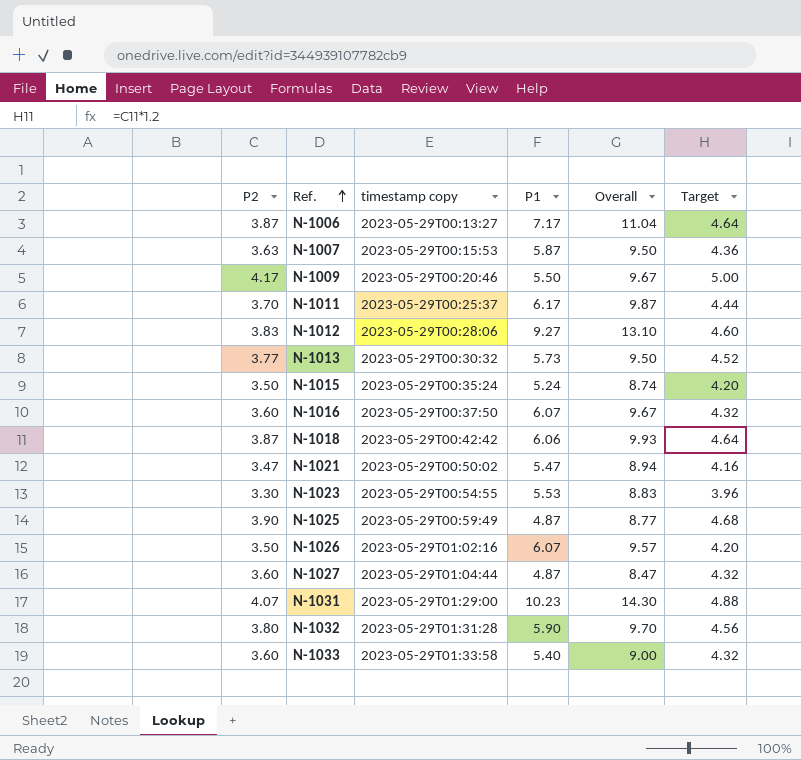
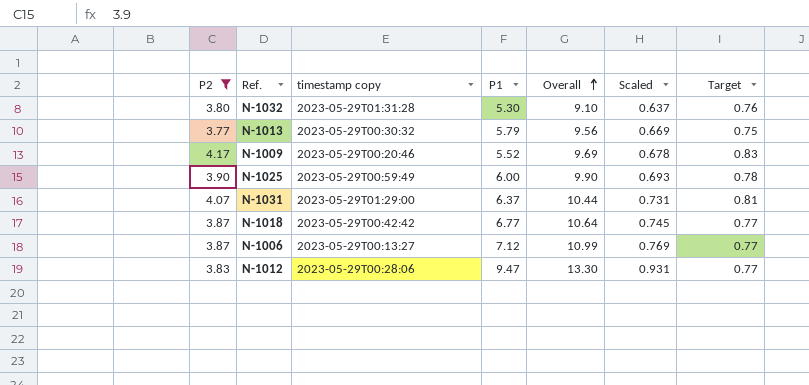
filter: none -> P2 >= 3.77
row order: Ref. ascending -> Overall ascending
column Scaled | formula: none -> [Overall] * 0.07
column Target | formula: [P2] * 1.2 -> [P2] * 0.2
N-1032 | P1: 5.90 -> 5.30
N-1032 | Overall: 9.70 -> 9.10
N-1013 | P1: 5.73 -> 5.79
N-1013 | Overall: 9.50 -> 9.56
N-1009 | P1: 5.50 -> 5.52
N-1009 | Overall: 9.67 -> 9.69
N-1025 | P1: 4.87 -> 6.00
N-1025 | Overall: 8.77 -> 9.90
N-1031 | P1: 10.23 -> 6.37
N-1031 | Overall: 14.30 -> 10.44
N-1018 | P1: 6.06 -> 6.77
N-1018 | Overall: 9.93 -> 10.64
N-1006 | P1: 7.17 -> 7.12
N-1006 | Overall: 11.04 -> 10.99
N-1012 | P1: 9.27 -> 9.47
N-1012 | Overall: 13.10 -> 13.30

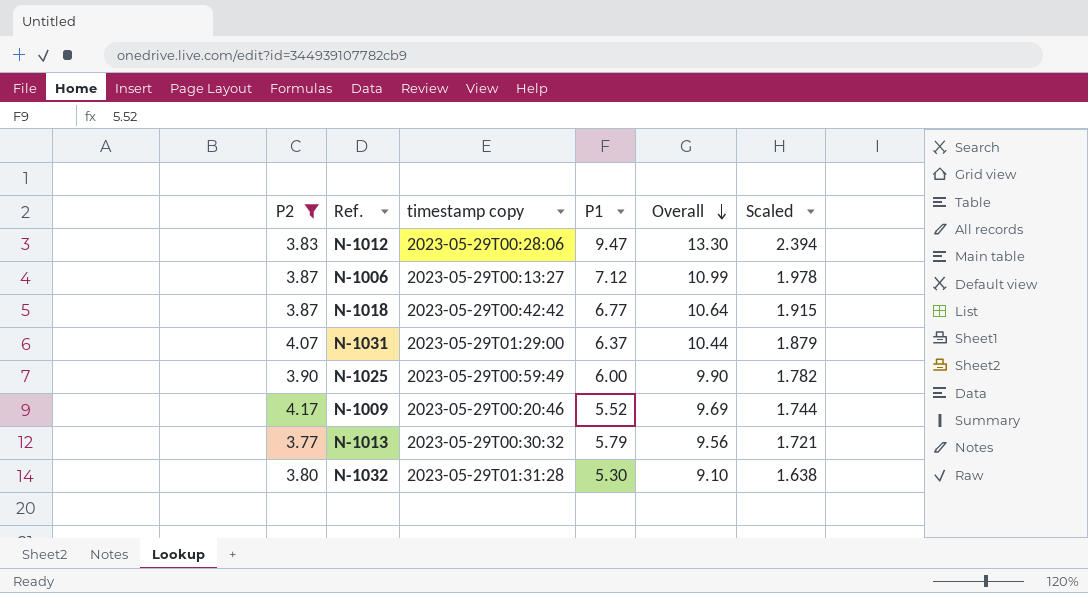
row order: Overall ascending -> Overall descending
column Target | formula: [P2] * 0.2 -> none
column Scaled | formula: [Overall] * 0.07 -> [Overall] * 0.18

